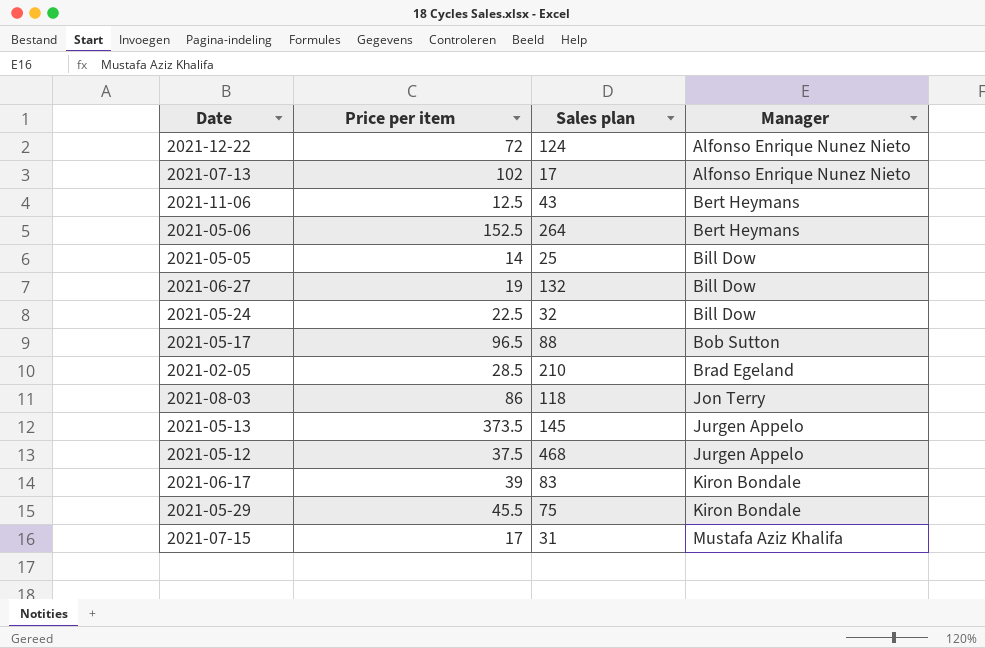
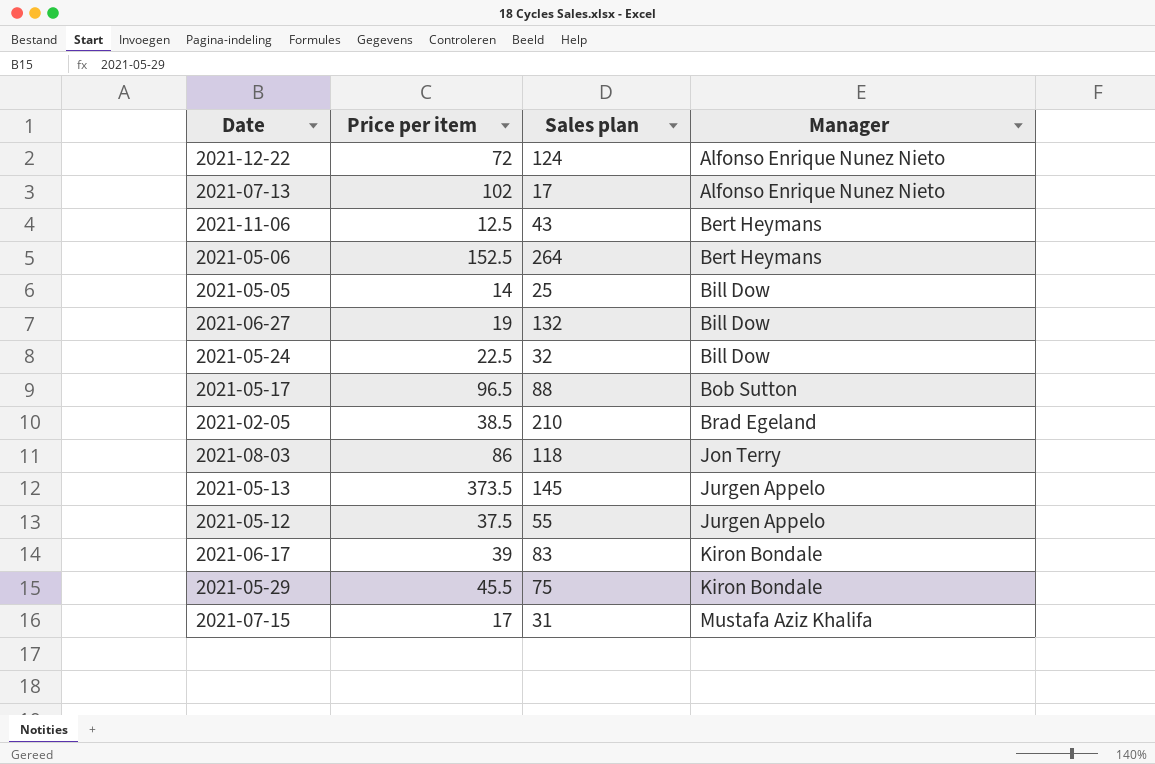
2021-02-05 | Price per item: 28.5 -> 38.5
2021-05-12 | Sales plan: 468 -> 55

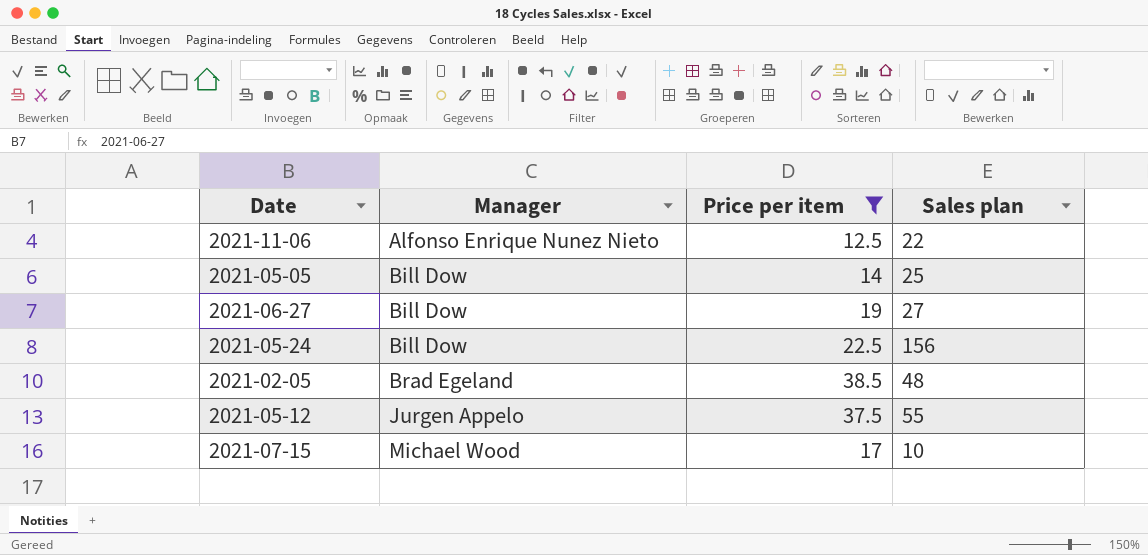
filter: none -> Price per item <= 38.5
column Manager | position: 4 -> 2
2021-11-06 | Manager: Bert Heymans -> Alfonso Enrique Nunez Nieto
2021-11-06 | Sales plan: 43 -> 22
2021-06-27 | Sales plan: 132 -> 27
2021-05-24 | Sales plan: 32 -> 156
2021-02-05 | Sales plan: 210 -> 48
2021-07-15 | Manager: Mustafa Aziz Khalifa -> Michael Wood
2021-07-15 | Sales plan: 31 -> 10

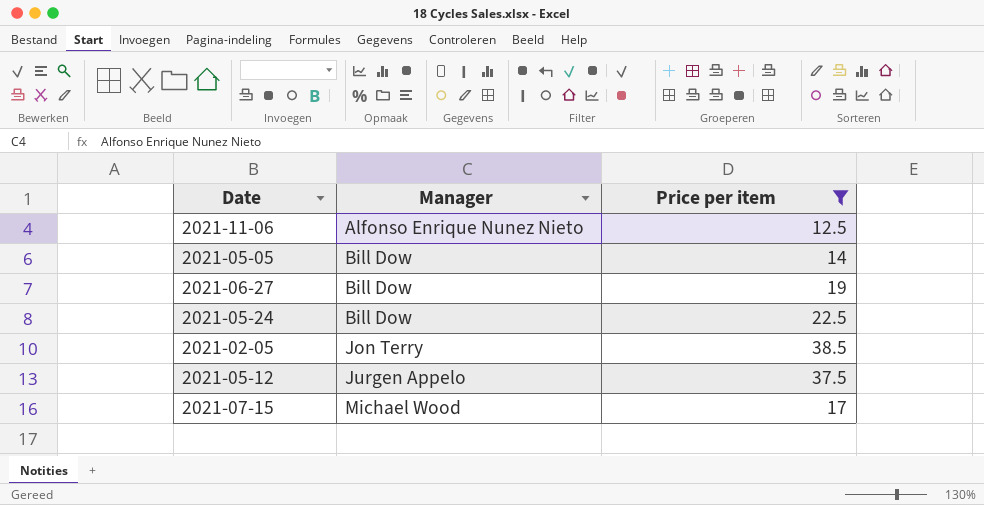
column Sales plan | position: 4 -> none
2021-02-05 | Manager: Brad Egeland -> Jon Terry

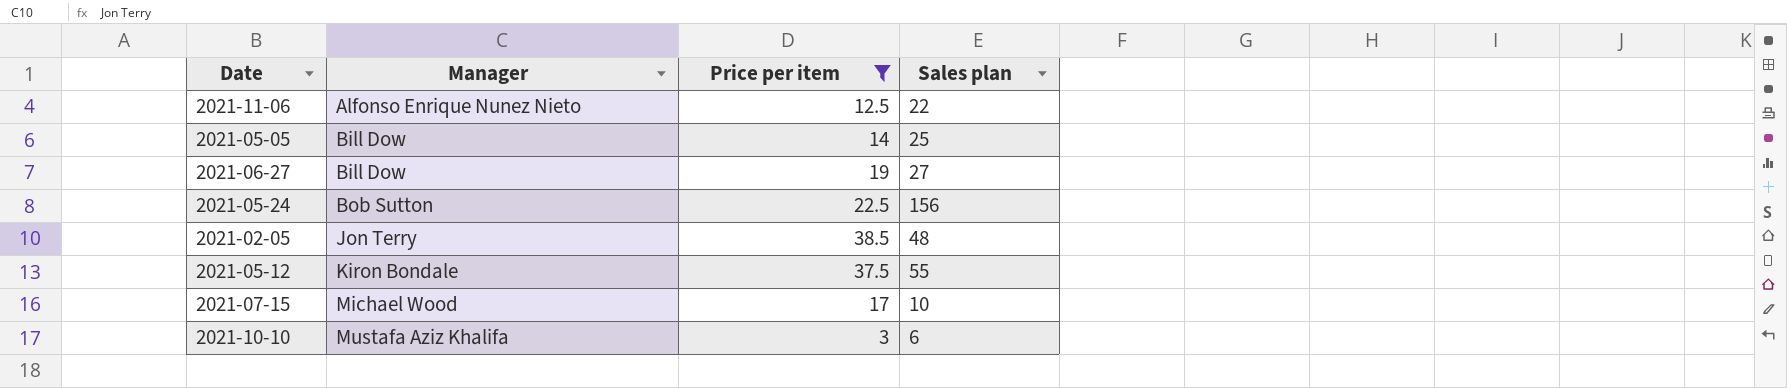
column Sales plan | position: none -> 4
2021-05-24 | Manager: Bill Dow -> Bob Sutton
2021-05-12 | Manager: Jurgen Appelo -> Kiron Bondale
row 2021-10-10: none -> Mustafa Aziz Khalifa | 3 | 6

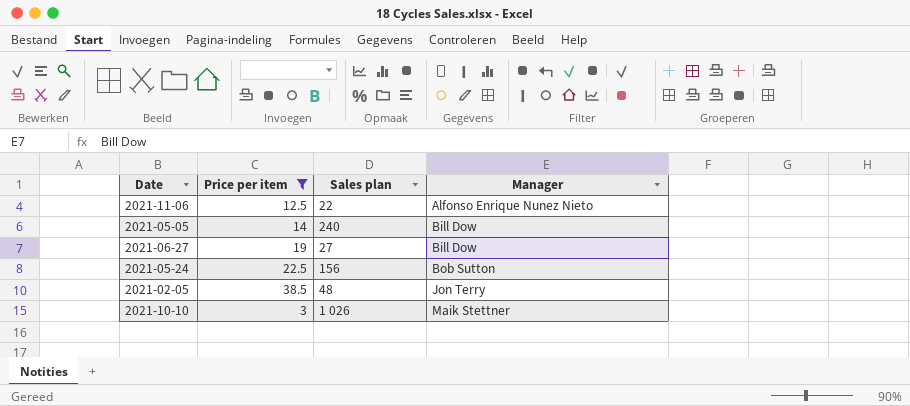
column Manager | position: 2 -> 4
row 2021-05-12: Kiron Bondale | 37.5 | 55 -> none
row 2021-07-15: Michael Wood | 17 | 10 -> none
2021-05-05 | Sales plan: 25 -> 240
2021-10-10 | Sales plan: 6 -> 1 026
2021-10-10 | Manager: Mustafa Aziz Khalifa -> Maik Stettner

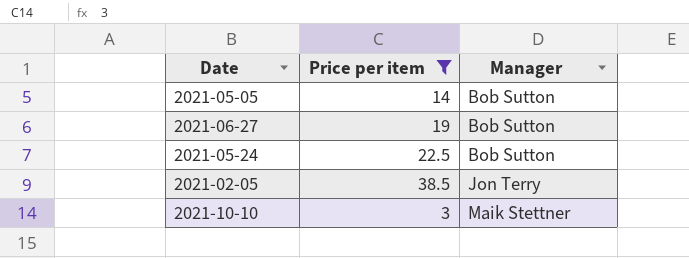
column Sales plan | position: 3 -> none
row 2021-11-06: 12.5 | 22 | Alfonso Enrique Nunez Nieto -> none
2021-05-05 | Manager: Bill Dow -> Bob Sutton
2021-06-27 | Manager: Bill Dow -> Bob Sutton

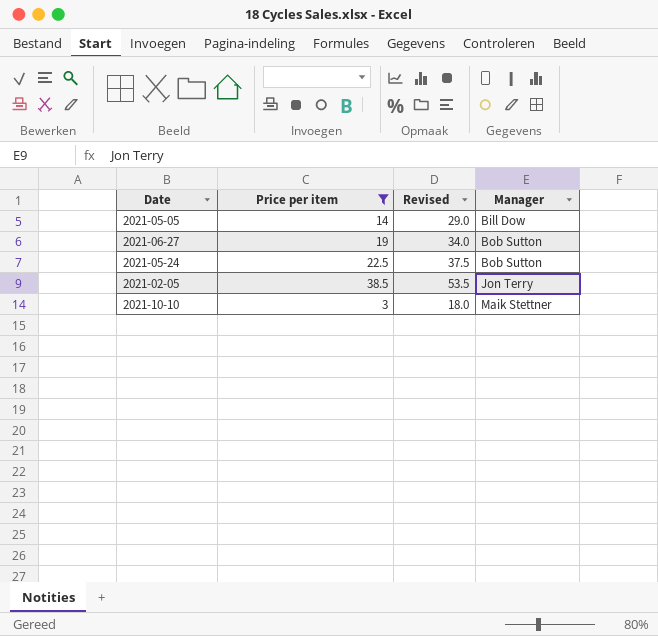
column Revised | formula: none -> [Price per item] + 15
2021-05-05 | Manager: Bob Sutton -> Bill Dow

